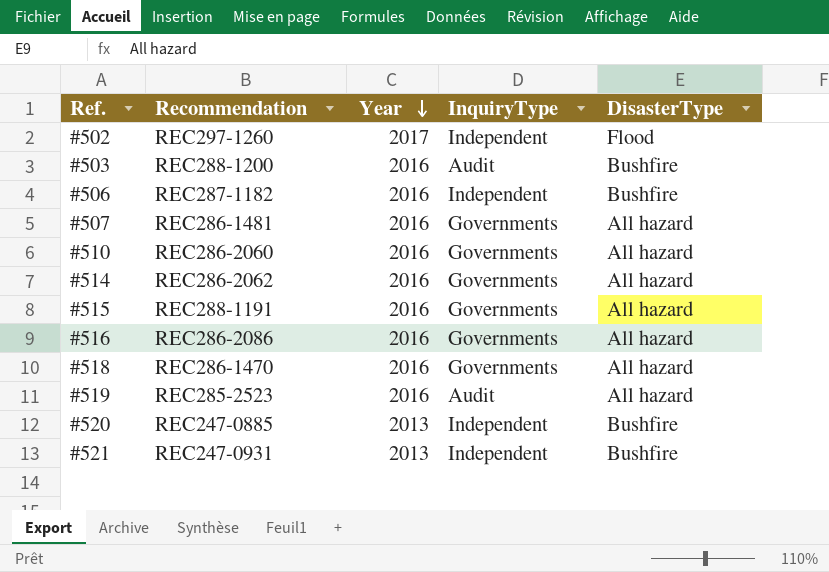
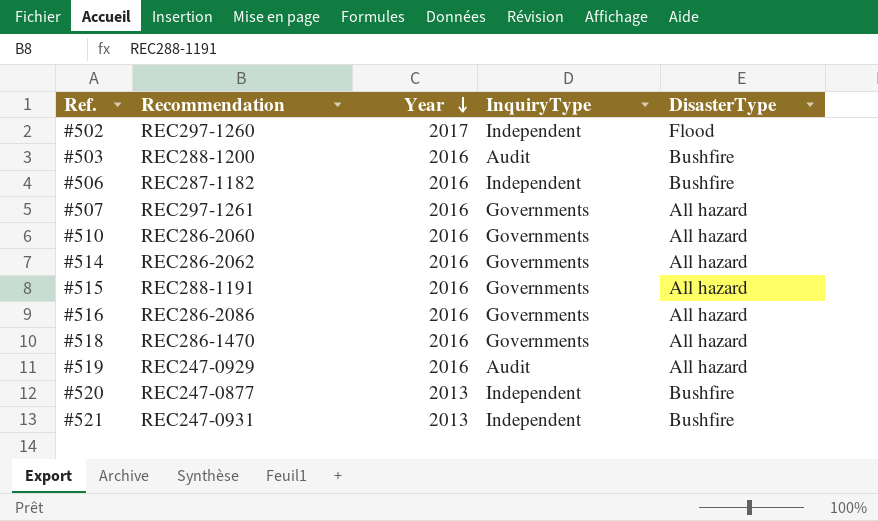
#507 | Recommendation: REC286-1481 -> REC297-1261
#519 | Recommendation: REC285-2523 -> REC247-0929
#520 | Recommendation: REC247-0885 -> REC247-0877

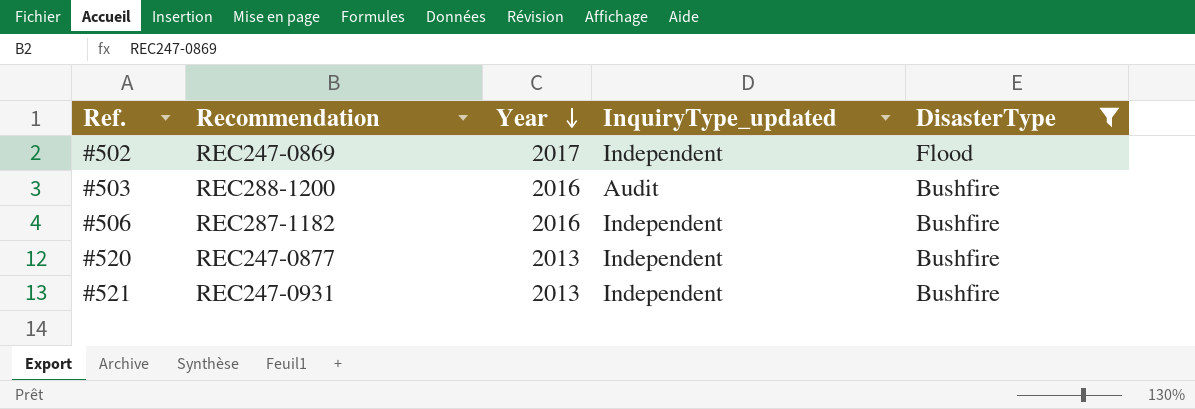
filter: none -> DisasterType != All hazard
column name: InquiryType -> InquiryType_updated
#502 | Recommendation: REC297-1260 -> REC247-0869

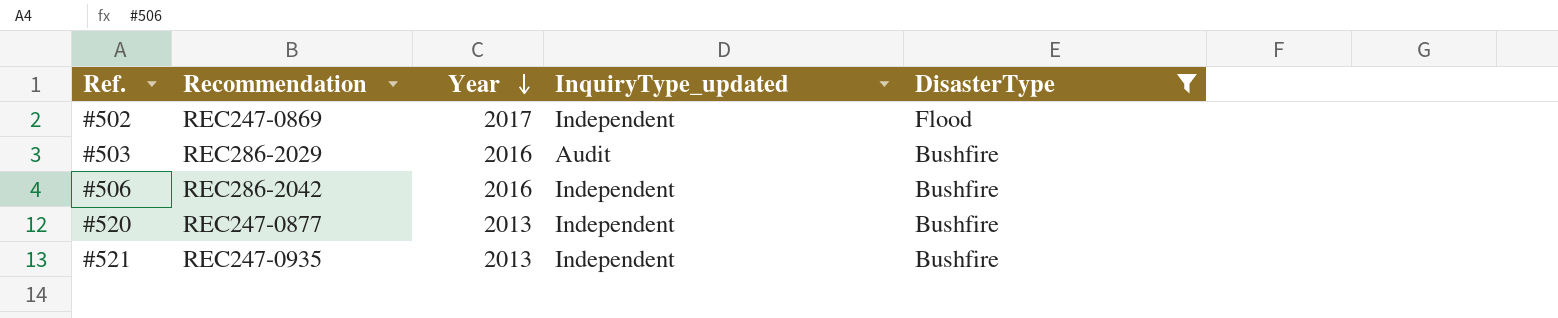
#503 | Recommendation: REC288-1200 -> REC286-2029
#506 | Recommendation: REC287-1182 -> REC286-2042
#521 | Recommendation: REC247-0931 -> REC247-0935

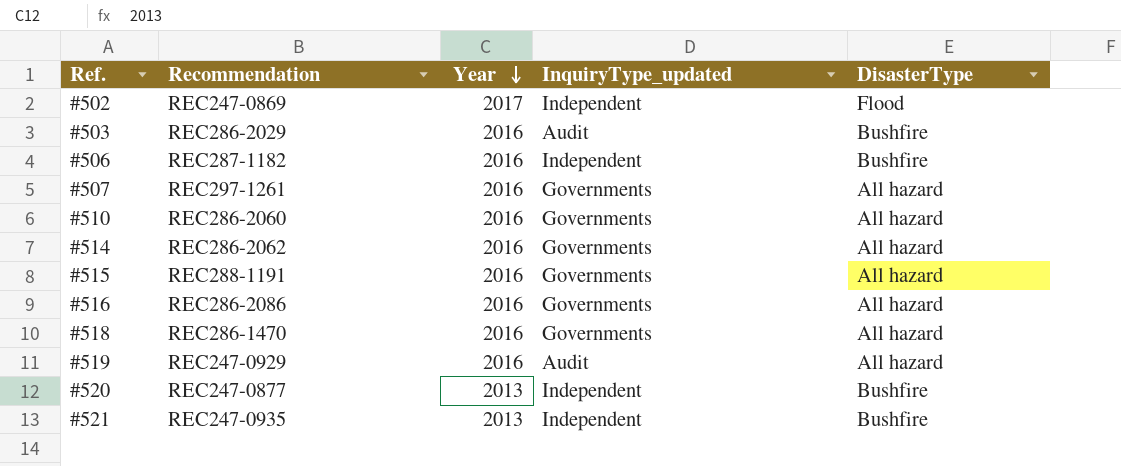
filter: DisasterType != All hazard -> none
#506 | Recommendation: REC286-2042 -> REC287-1182

